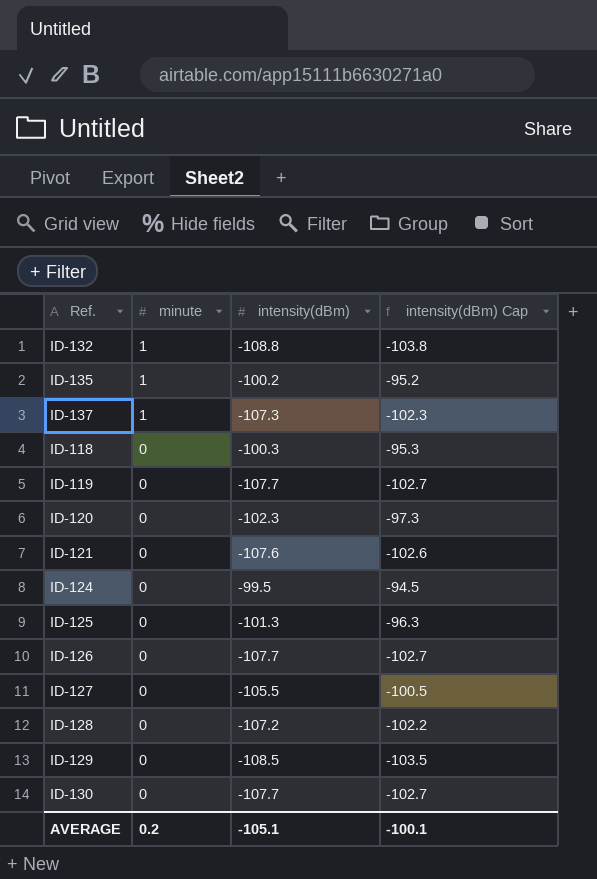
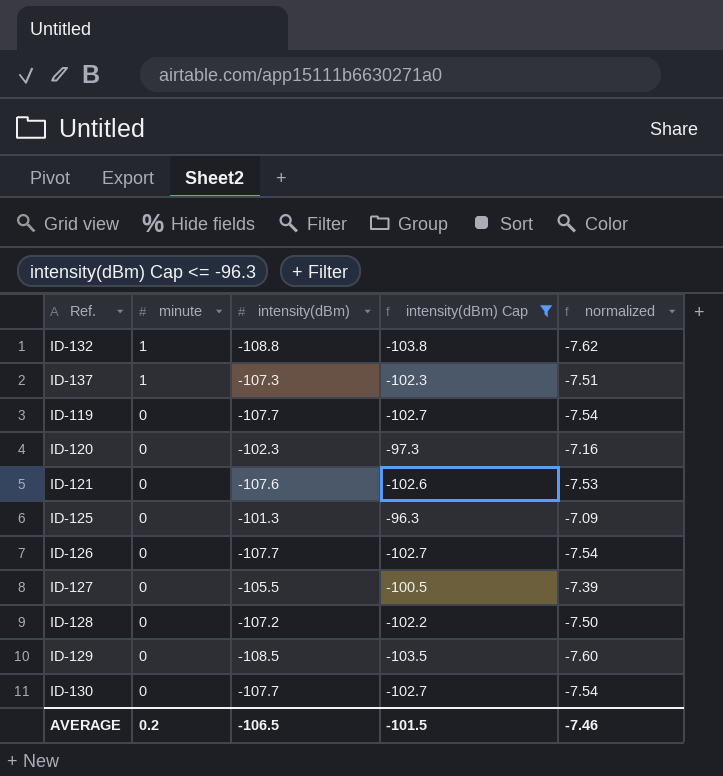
filter: none -> intensity(dBm) Cap <= -96.3
column normalized | formula: none -> [intensity(dBm)] * 0.07
AVERAGE | intensity(dBm): -105.1 -> -106.5
AVERAGE | intensity(dBm) Cap: -100.1 -> -101.5

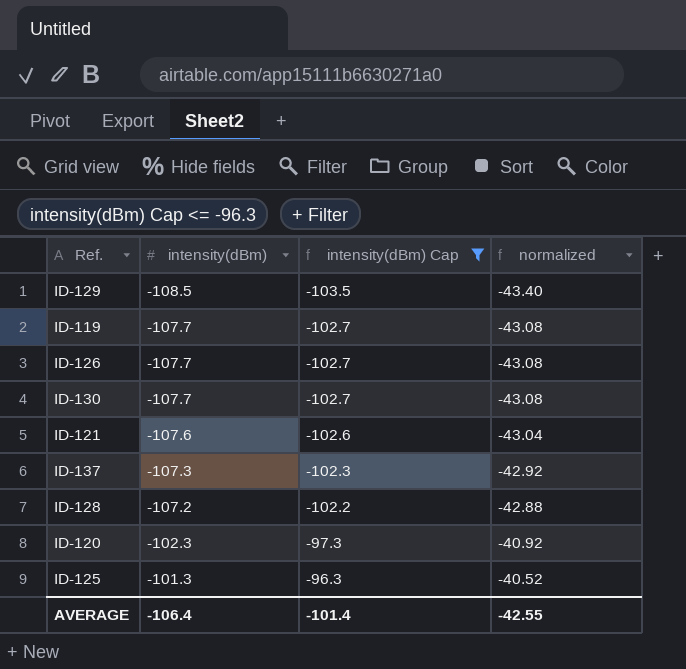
row order: minute descending -> intensity(dBm) ascending
column minute | position: 2 -> none
column normalized | formula: [intensity(dBm)] * 0.07 -> [intensity(dBm)] * 0.4
row ID-132: 1 | -108.8 | -103.8 | -7.62 -> none
row ID-127: 0 | -105.5 | -100.5 | -7.39 -> none
AVERAGE | intensity(dBm): -106.5 -> -106.4
AVERAGE | intensity(dBm) Cap: -101.5 -> -101.4
AVERAGE | normalized: -7.46 -> -42.55

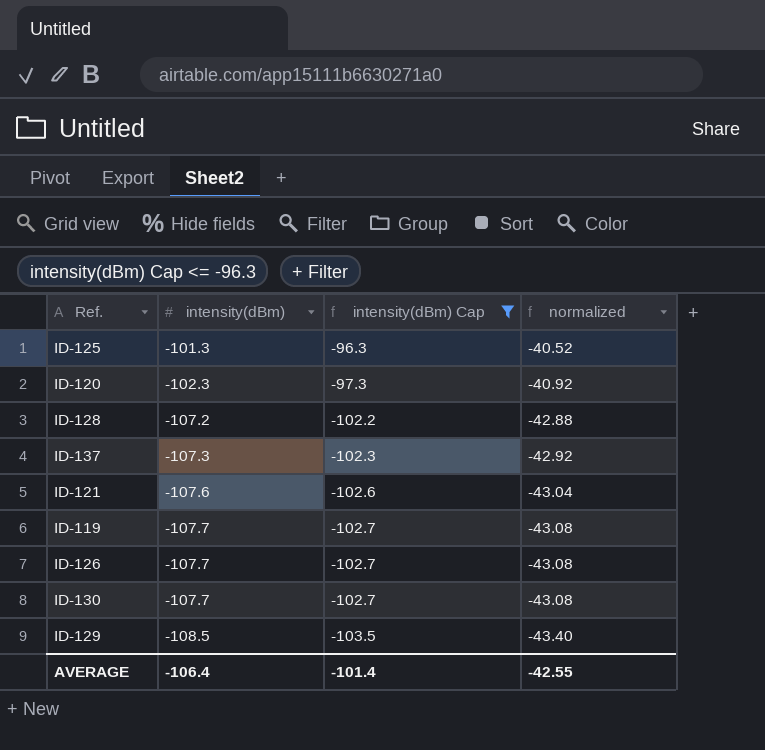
row order: intensity(dBm) ascending -> intensity(dBm) descending

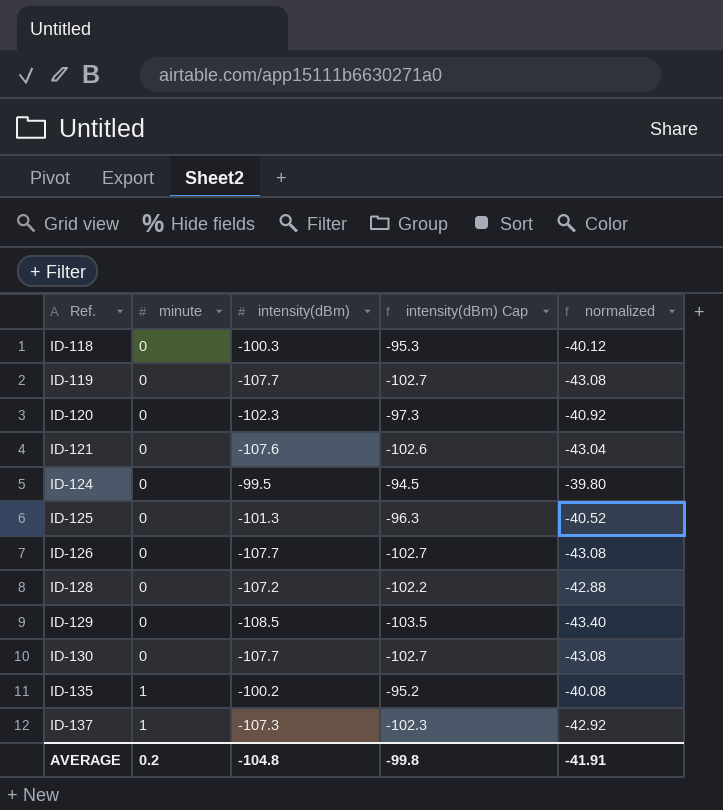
filter: intensity(dBm) Cap <= -96.3 -> none
row order: intensity(dBm) descending -> Ref. ascending
column minute | position: none -> 2
AVERAGE | intensity(dBm): -106.4 -> -104.8
AVERAGE | intensity(dBm) Cap: -101.4 -> -99.8
AVERAGE | normalized: -42.55 -> -41.91

